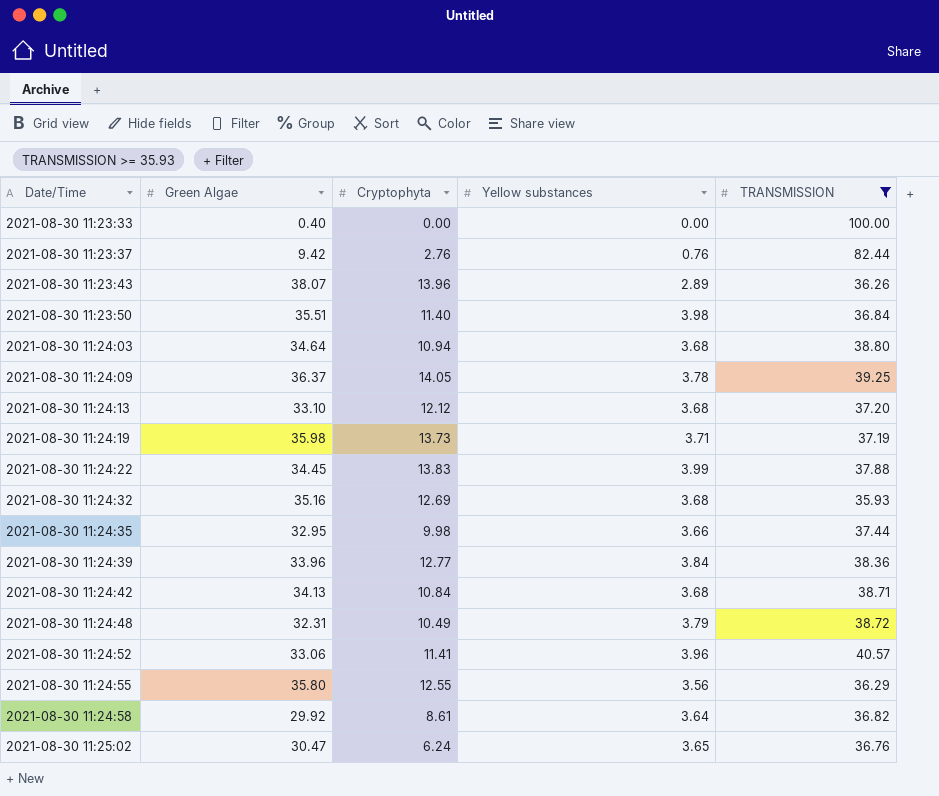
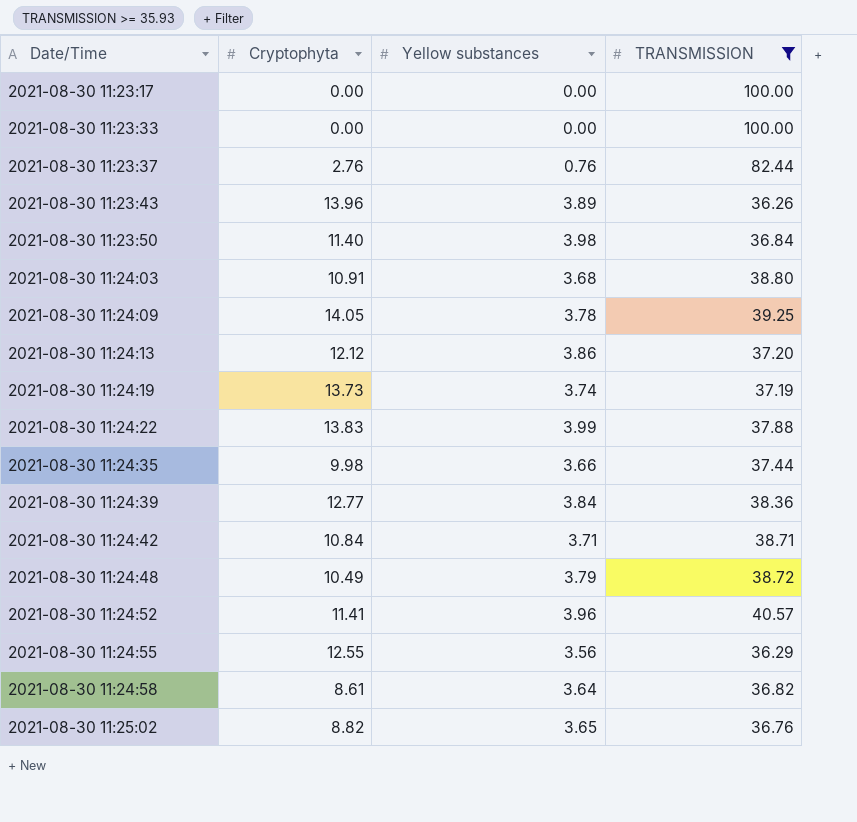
column Green Algae | position: 2 -> none
row 2021-08-30 11:24:32: 35.16 | 12.69 | 3.68 | 35.93 -> none
row 2021-08-30 11:23:17: none -> 0.00 | 0.00 | 100.00
2021-08-30 11:23:43 | Yellow substances: 2.89 -> 3.89
2021-08-30 11:24:03 | Cryptophyta: 10.94 -> 10.91
2021-08-30 11:24:13 | Yellow substances: 3.68 -> 3.86
2021-08-30 11:24:19 | Yellow substances: 3.71 -> 3.74
2021-08-30 11:24:42 | Yellow substances: 3.68 -> 3.71
2021-08-30 11:25:02 | Cryptophyta: 6.24 -> 8.82

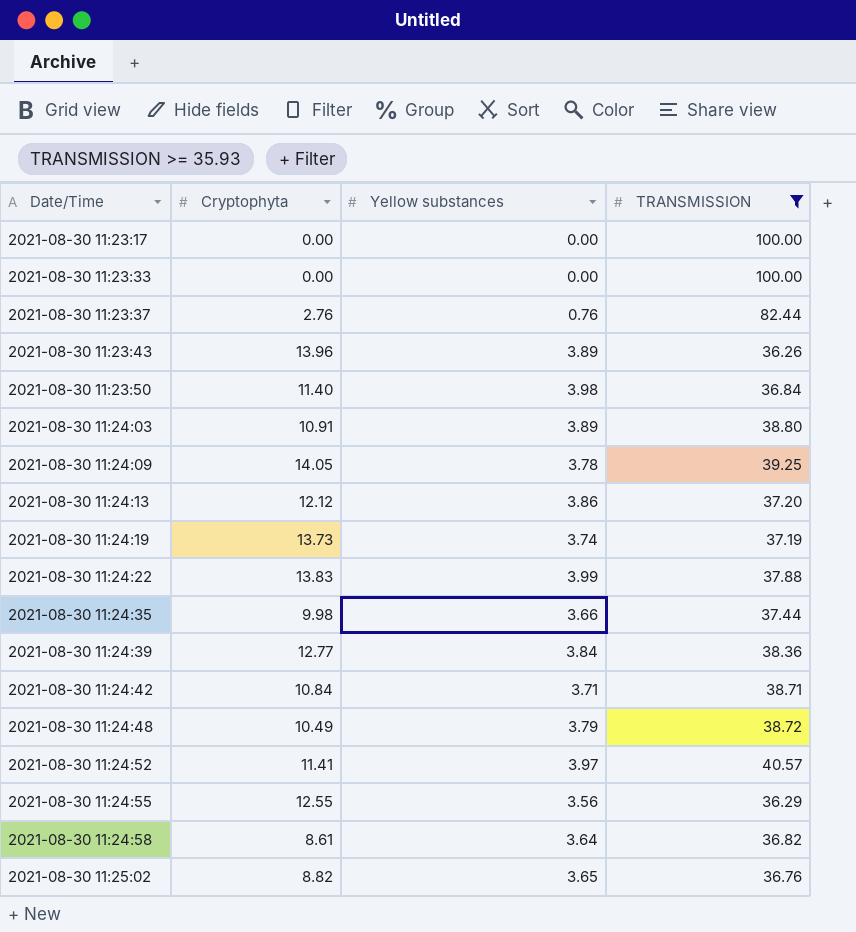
2021-08-30 11:24:03 | Yellow substances: 3.68 -> 3.89
2021-08-30 11:24:52 | Yellow substances: 3.96 -> 3.97

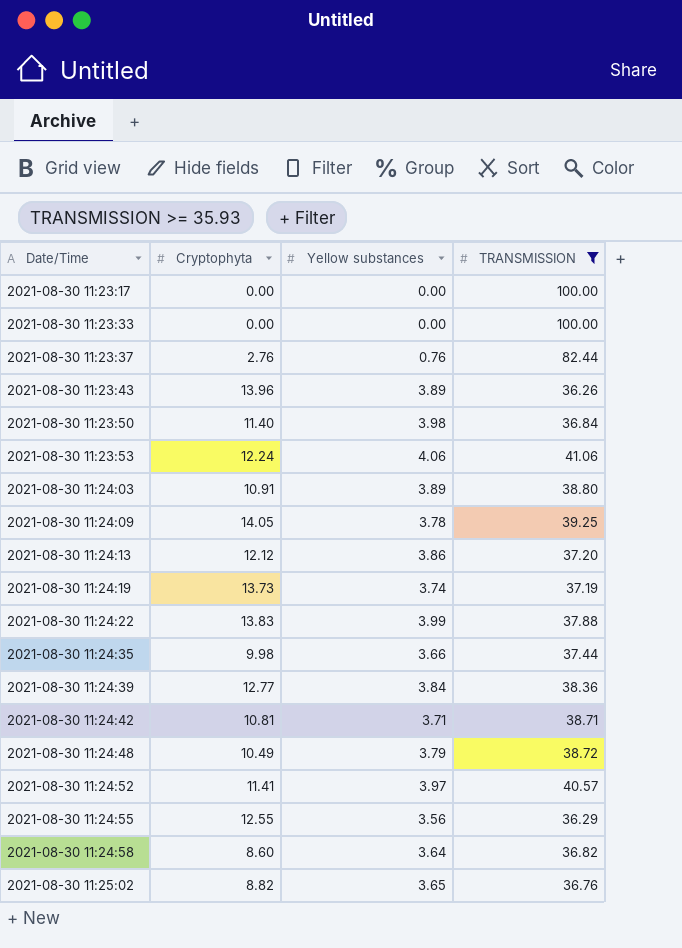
row 2021-08-30 11:23:53: none -> 12.24 | 4.06 | 41.06
2021-08-30 11:24:42 | Cryptophyta: 10.84 -> 10.81
2021-08-30 11:24:58 | Cryptophyta: 8.61 -> 8.60

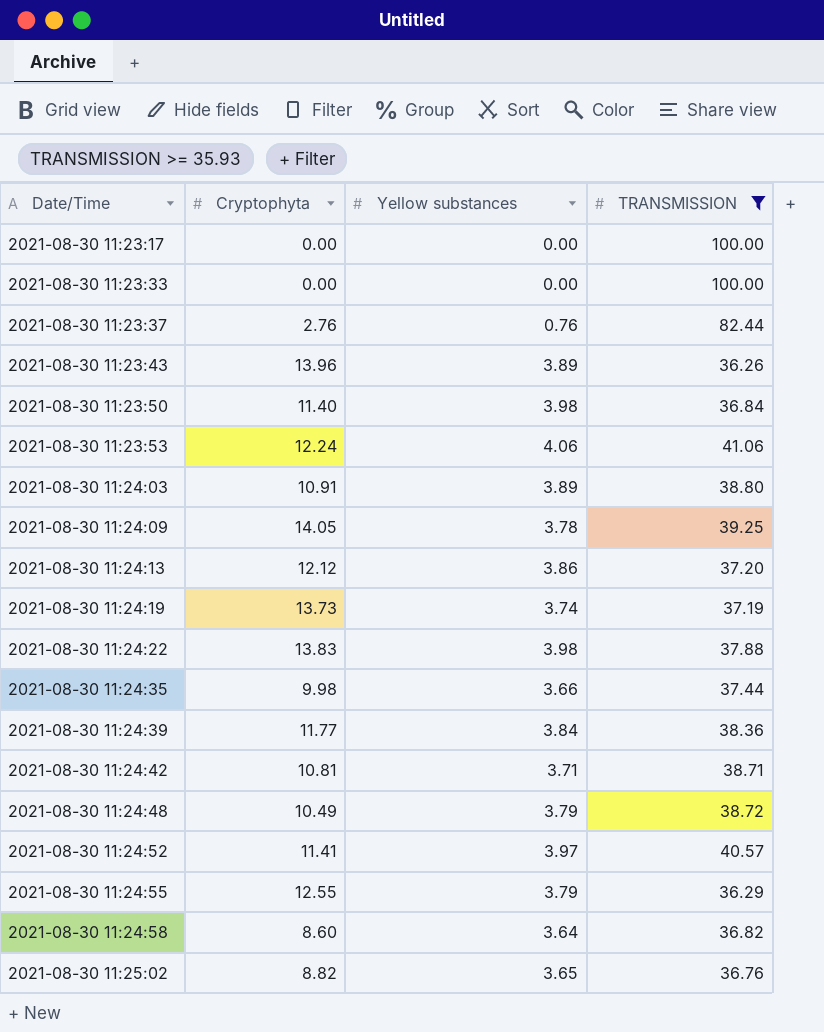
2021-08-30 11:24:22 | Yellow substances: 3.99 -> 3.98
2021-08-30 11:24:39 | Cryptophyta: 12.77 -> 11.77
2021-08-30 11:24:55 | Yellow substances: 3.56 -> 3.79

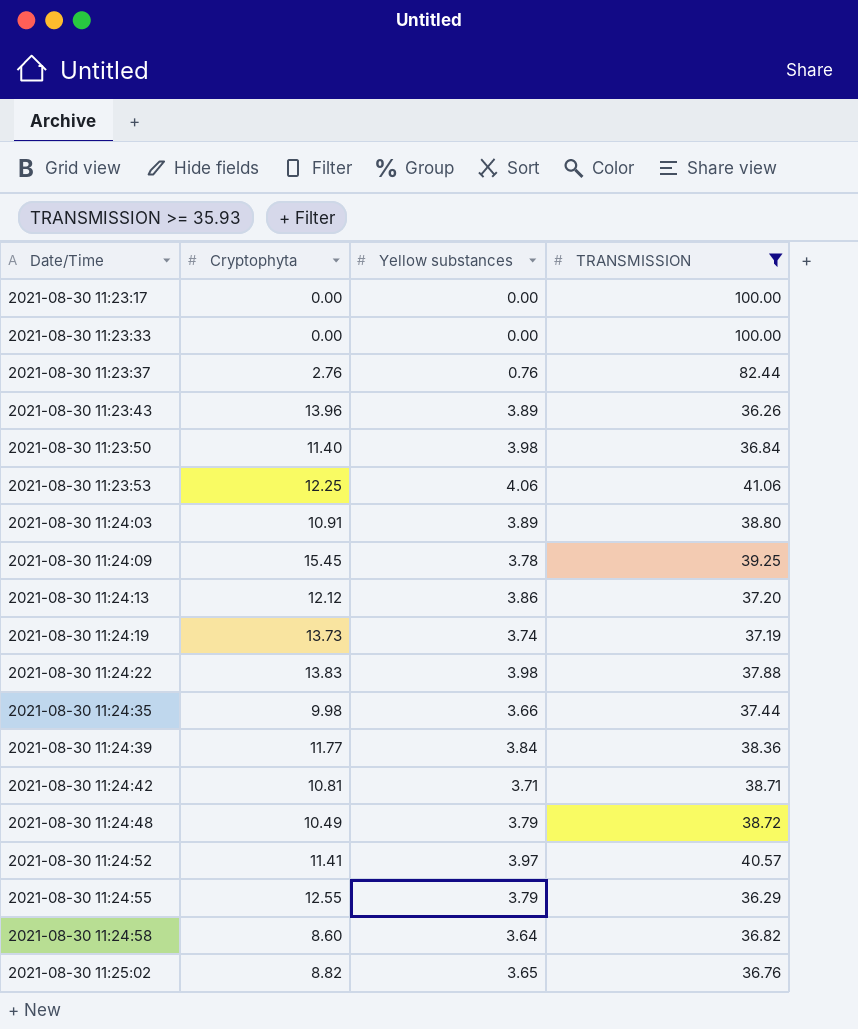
2021-08-30 11:23:53 | Cryptophyta: 12.24 -> 12.25
2021-08-30 11:24:09 | Cryptophyta: 14.05 -> 15.45

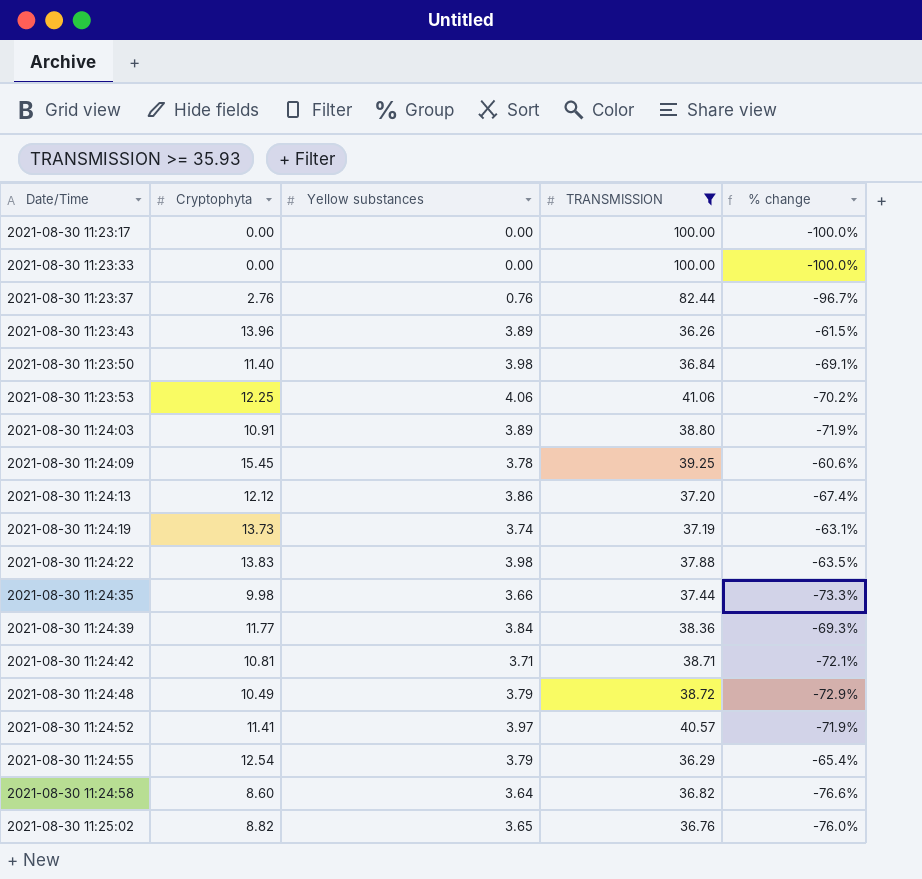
column % change | formula: none -> ([Cryptophyta] - [TRANSMISSION]) / [TRANSMISSION]
2021-08-30 11:24:55 | Cryptophyta: 12.55 -> 12.54

